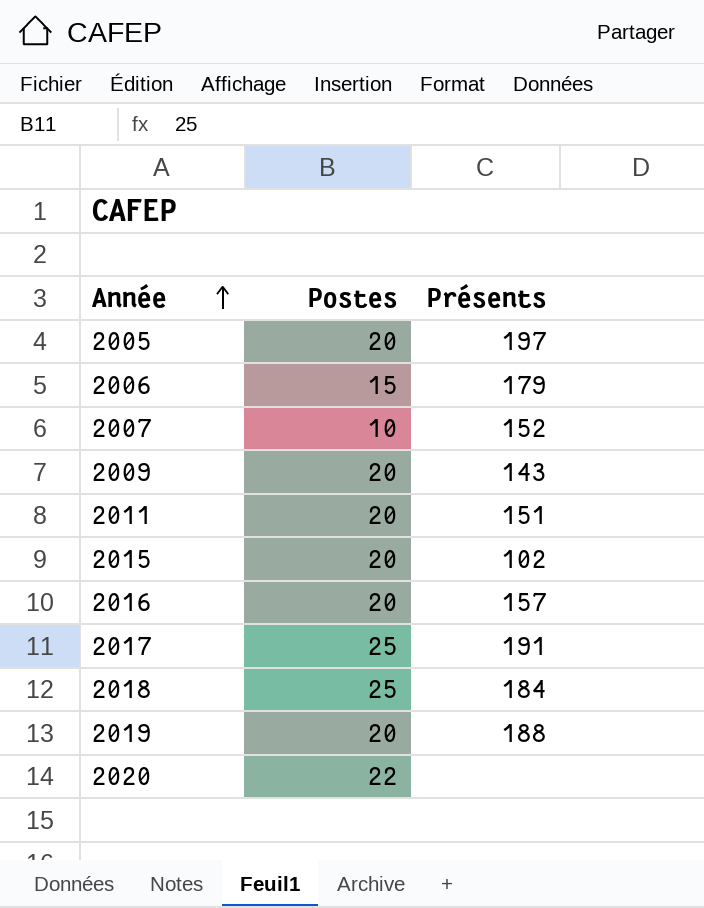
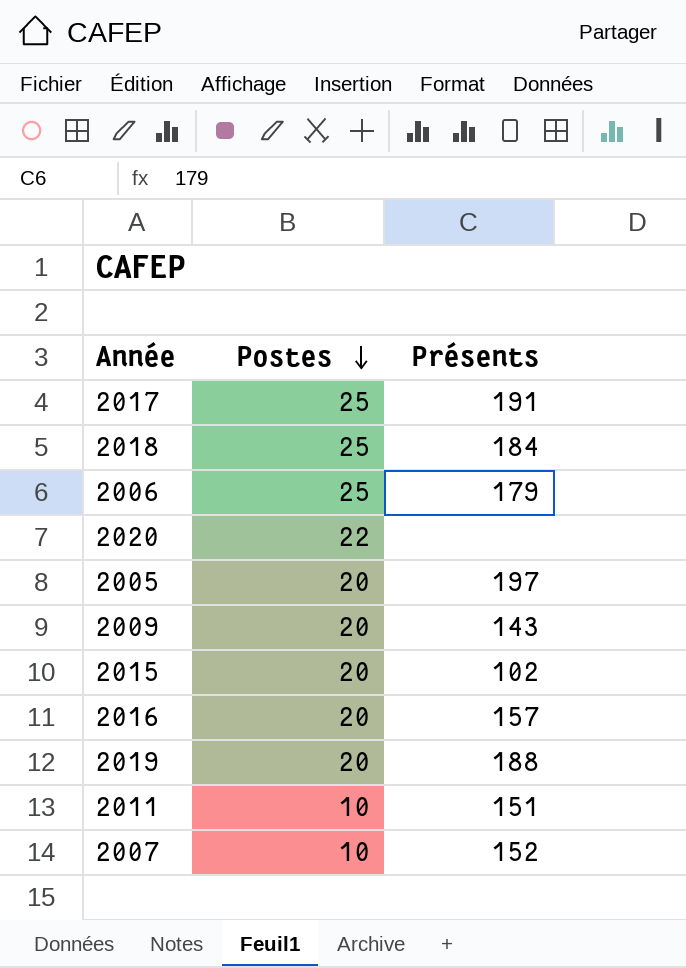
row order: Année ascending -> Postes descending
2006 | Postes: 15 -> 25
2011 | Postes: 20 -> 10

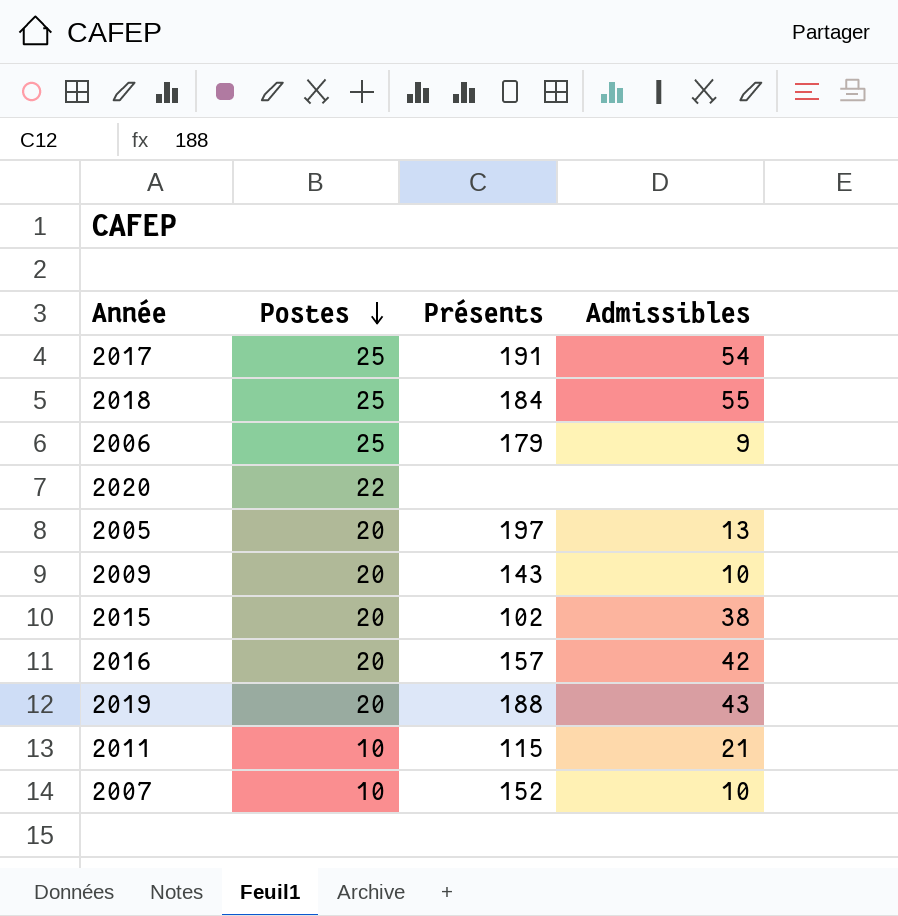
column Admissibles | position: none -> 4
2011 | Présents: 151 -> 115

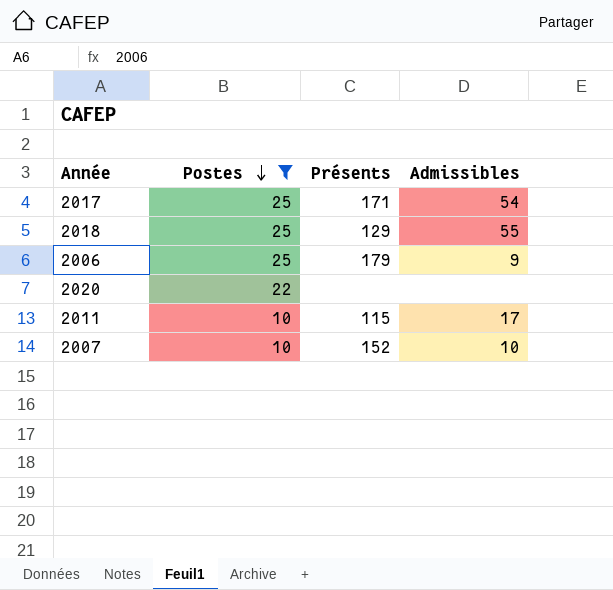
filter: none -> Postes != 20
2017 | Présents: 191 -> 171
2018 | Présents: 184 -> 129
2011 | Admissibles: 21 -> 17

